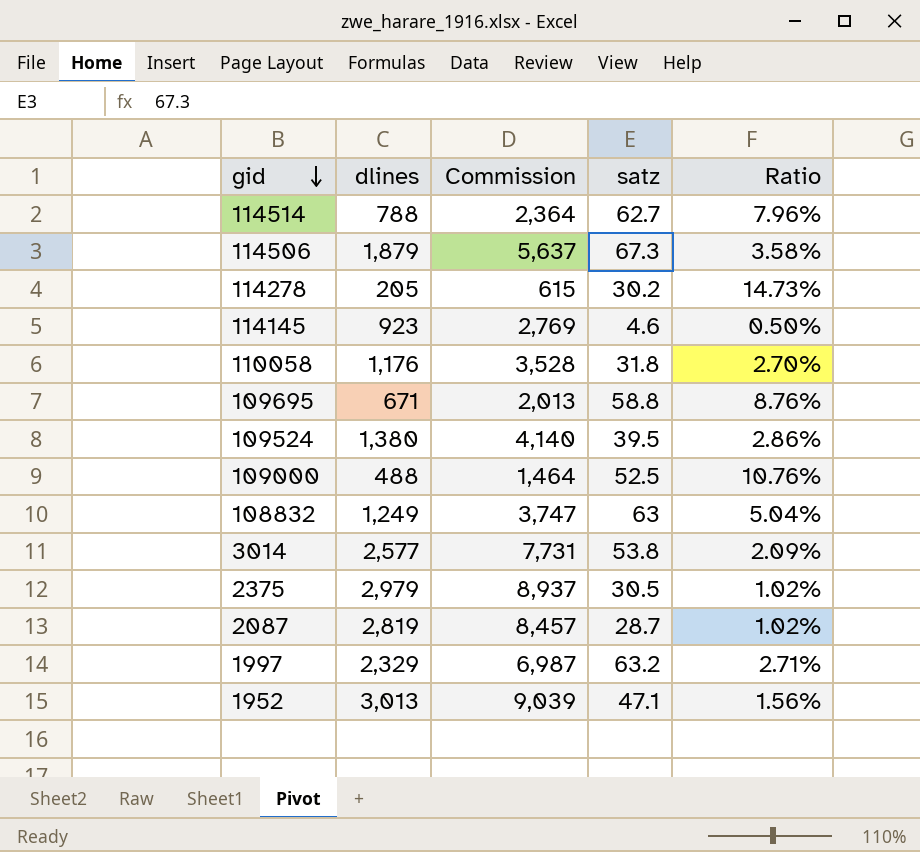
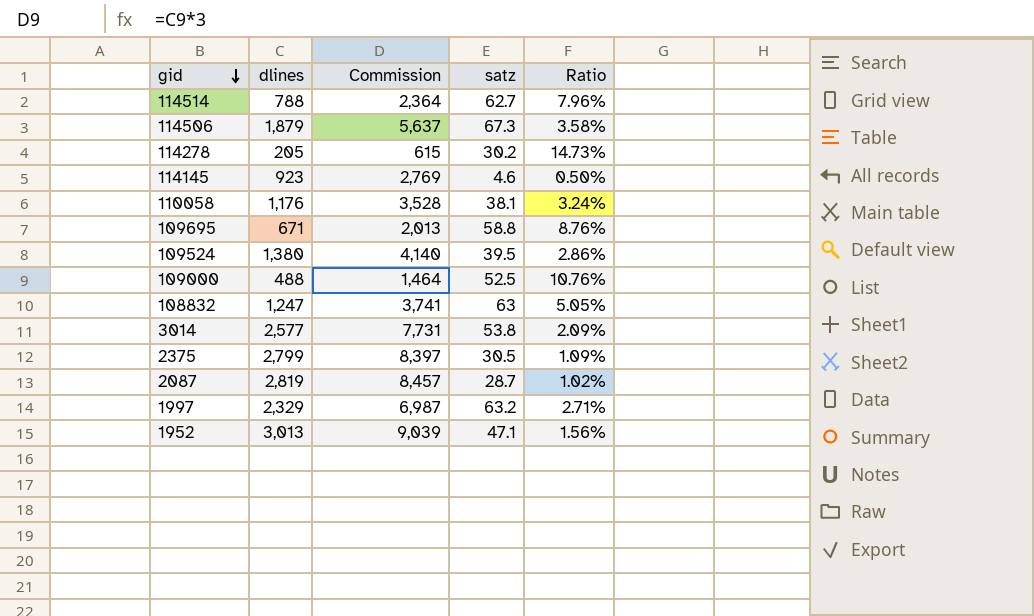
110058 | satz: 31.8 -> 38.1
110058 | Ratio: 2.70% -> 3.24%
108832 | dlines: 1,249 -> 1,247
108832 | Commission: 3,747 -> 3,741
108832 | Ratio: 5.04% -> 5.05%
2375 | dlines: 2,979 -> 2,799
2375 | Commission: 8,937 -> 8,397
2375 | Ratio: 1.02% -> 1.09%

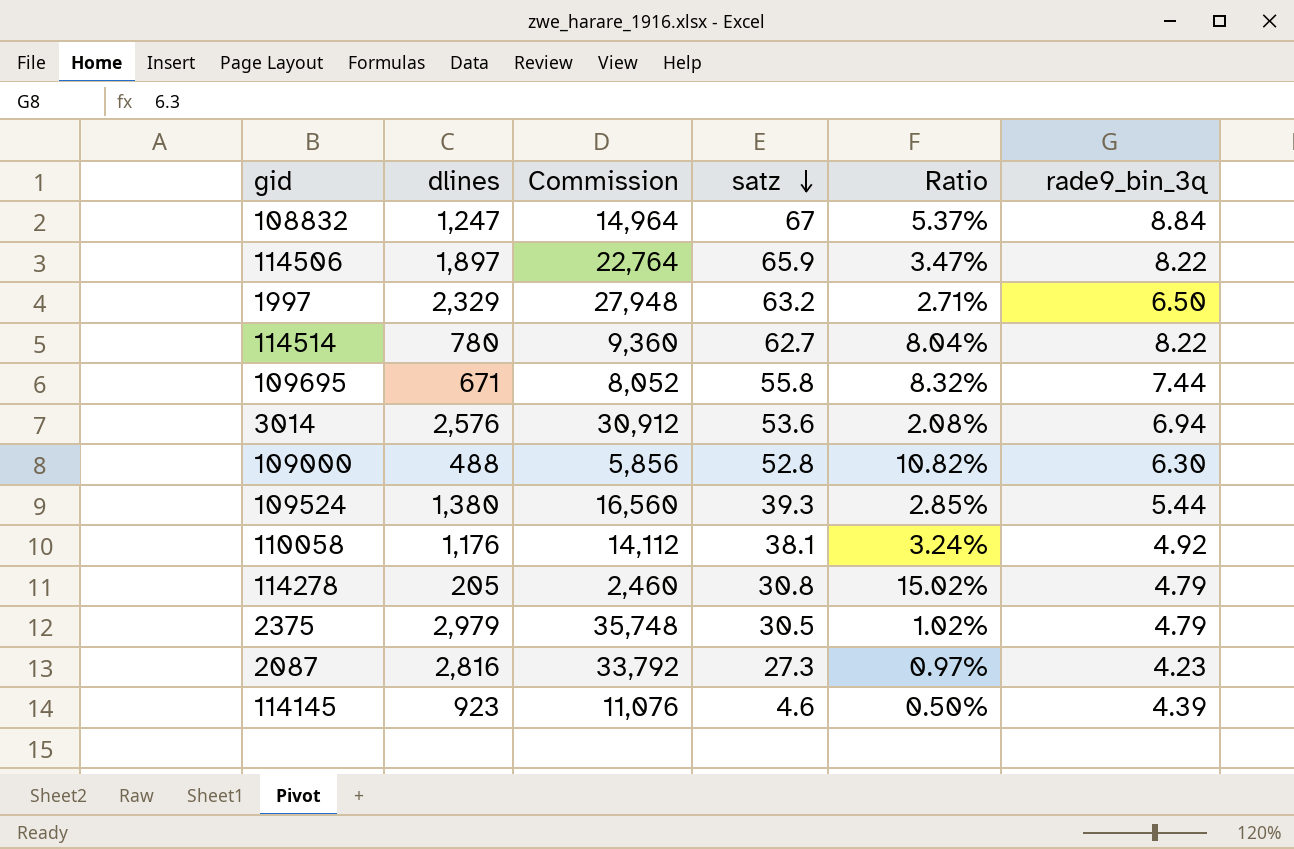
row order: gid descending -> satz descending
column Commission | formula: [dlines] * 3 -> [dlines] * 12
column rade9_bin_3q | position: none -> 6
row 1952: 3,013 | 9,039 | 47.1 | 1.56% -> none
108832 | satz: 63 -> 67
108832 | Ratio: 5.05% -> 5.37%
114506 | dlines: 1,879 -> 1,897
114506 | satz: 67.3 -> 65.9
114506 | Ratio: 3.58% -> 3.47%
114514 | dlines: 788 -> 780
114514 | Ratio: 7.96% -> 8.04%
109695 | satz: 58.8 -> 55.8
109695 | Ratio: 8.76% -> 8.32%
3014 | dlines: 2,577 -> 2,576
3014 | satz: 53.8 -> 53.6
3014 | Ratio: 2.09% -> 2.08%
109000 | satz: 52.5 -> 52.8
109000 | Ratio: 10.76% -> 10.82%
109524 | satz: 39.5 -> 39.3
109524 | Ratio: 2.86% -> 2.85%
114278 | satz: 30.2 -> 30.8
114278 | Ratio: 14.73% -> 15.02%
2375 | dlines: 2,799 -> 2,979
2375 | Ratio: 1.09% -> 1.02%
2087 | dlines: 2,819 -> 2,816
2087 | satz: 28.7 -> 27.3
2087 | Ratio: 1.02% -> 0.97%

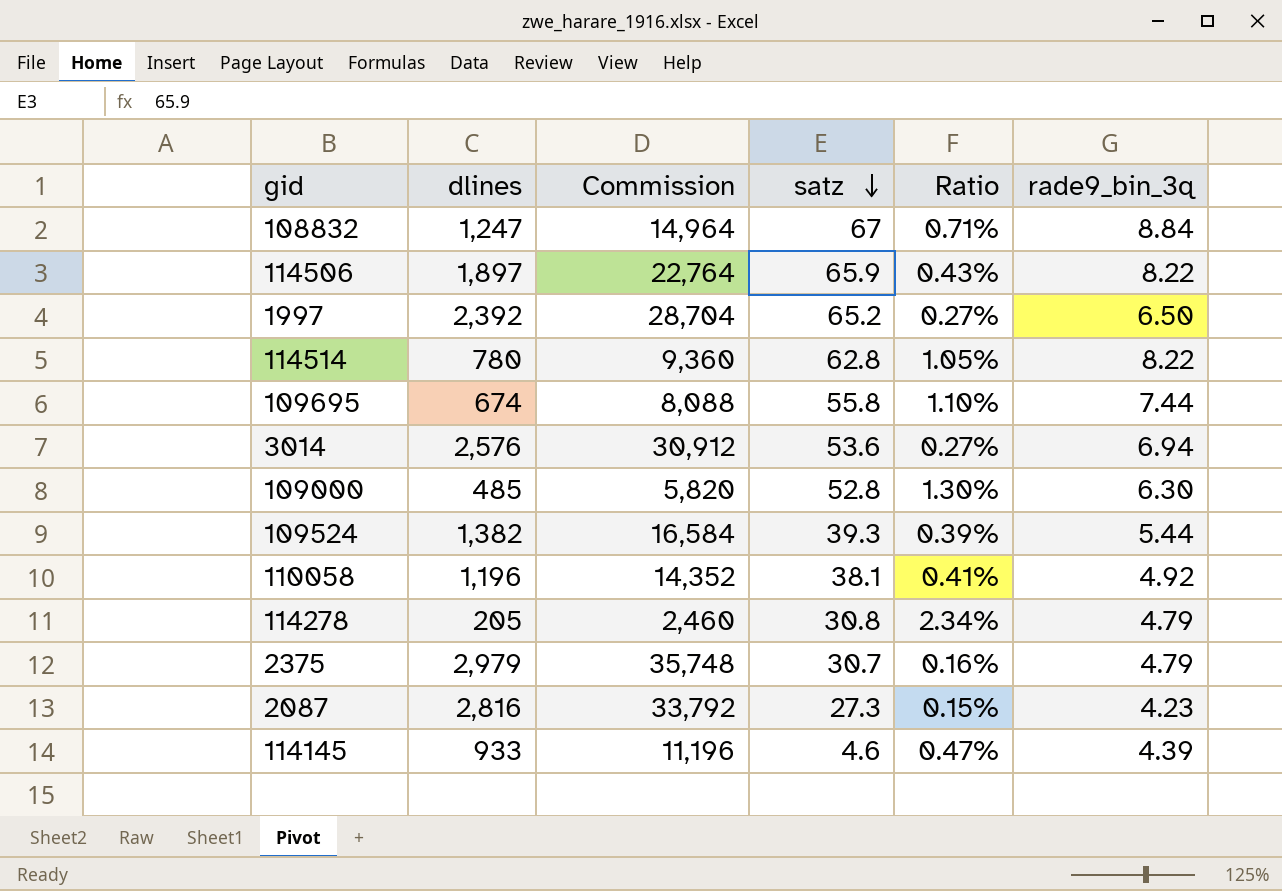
column Ratio | formula: [satz] / [dlines] -> [rade9_bin_3q] / [dlines]
1997 | dlines: 2,329 -> 2,392
1997 | Commission: 27,948 -> 28,704
1997 | satz: 63.2 -> 65.2
114514 | satz: 62.7 -> 62.8
109695 | dlines: 671 -> 674
109695 | Commission: 8,052 -> 8,088
109000 | dlines: 488 -> 485
109000 | Commission: 5,856 -> 5,820
109524 | dlines: 1,380 -> 1,382
109524 | Commission: 16,560 -> 16,584
110058 | dlines: 1,176 -> 1,196
110058 | Commission: 14,112 -> 14,352
2375 | satz: 30.5 -> 30.7
114145 | dlines: 923 -> 933
114145 | Commission: 11,076 -> 11,196

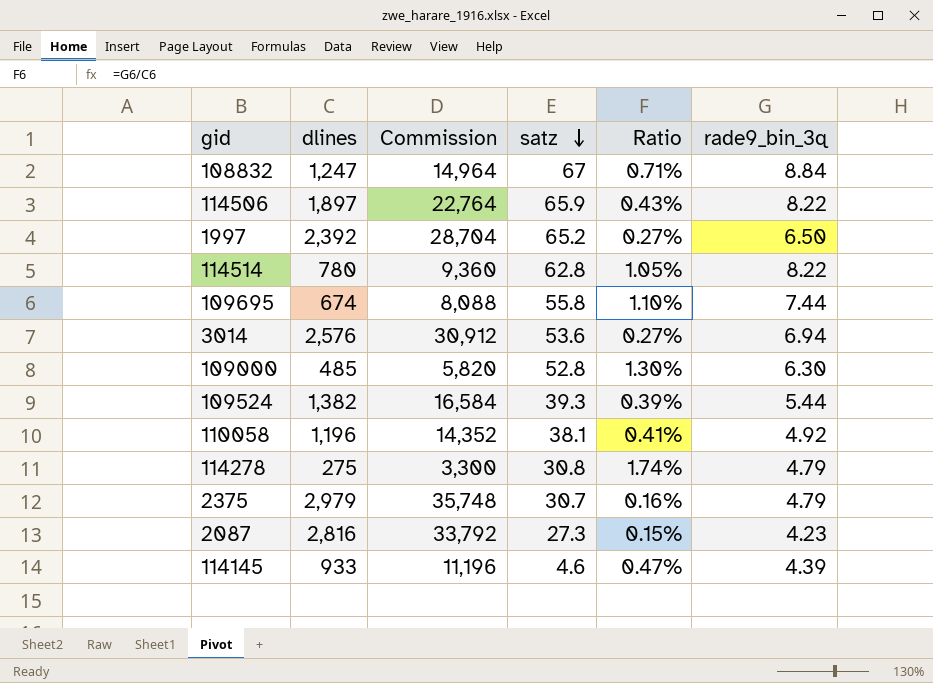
114278 | dlines: 205 -> 275
114278 | Commission: 2,460 -> 3,300
114278 | Ratio: 2.34% -> 1.74%

